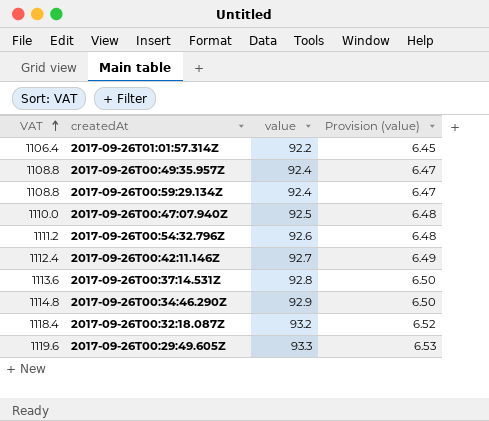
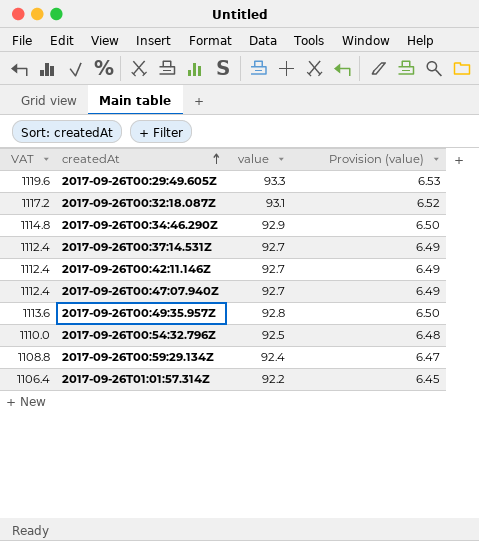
row order: VAT ascending -> createdAt ascending
2017-09-26T00:32:18.087Z | VAT: 1118.4 -> 1117.2
2017-09-26T00:32:18.087Z | value: 93.2 -> 93.1
2017-09-26T00:37:14.531Z | VAT: 1113.6 -> 1112.4
2017-09-26T00:37:14.531Z | value: 92.8 -> 92.7
2017-09-26T00:37:14.531Z | Provision (value): 6.50 -> 6.49
2017-09-26T00:47:07.940Z | VAT: 1110.0 -> 1112.4
2017-09-26T00:47:07.940Z | value: 92.5 -> 92.7
2017-09-26T00:47:07.940Z | Provision (value): 6.48 -> 6.49
2017-09-26T00:49:35.957Z | VAT: 1108.8 -> 1113.6
2017-09-26T00:49:35.957Z | value: 92.4 -> 92.8
2017-09-26T00:49:35.957Z | Provision (value): 6.47 -> 6.50
2017-09-26T00:54:32.796Z | VAT: 1111.2 -> 1110.0
2017-09-26T00:54:32.796Z | value: 92.6 -> 92.5

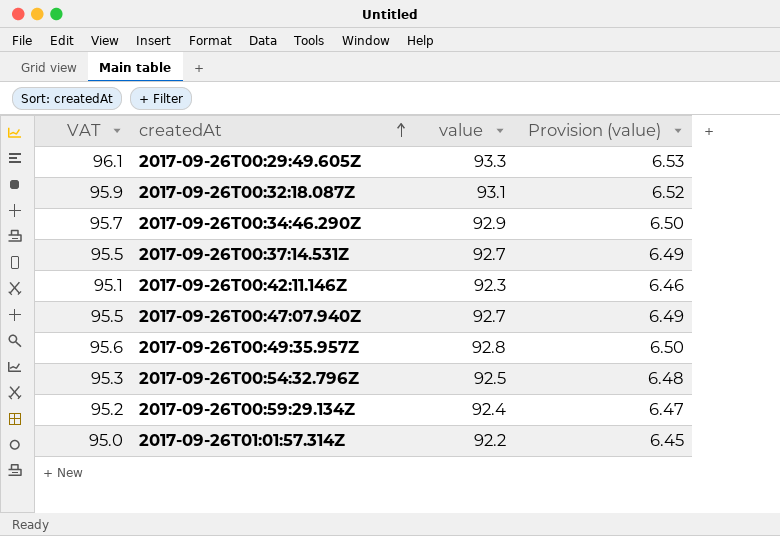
column VAT | formula: [value] * 12 -> [value] * 1.03
2017-09-26T00:42:11.146Z | value: 92.7 -> 92.3
2017-09-26T00:42:11.146Z | Provision (value): 6.49 -> 6.46

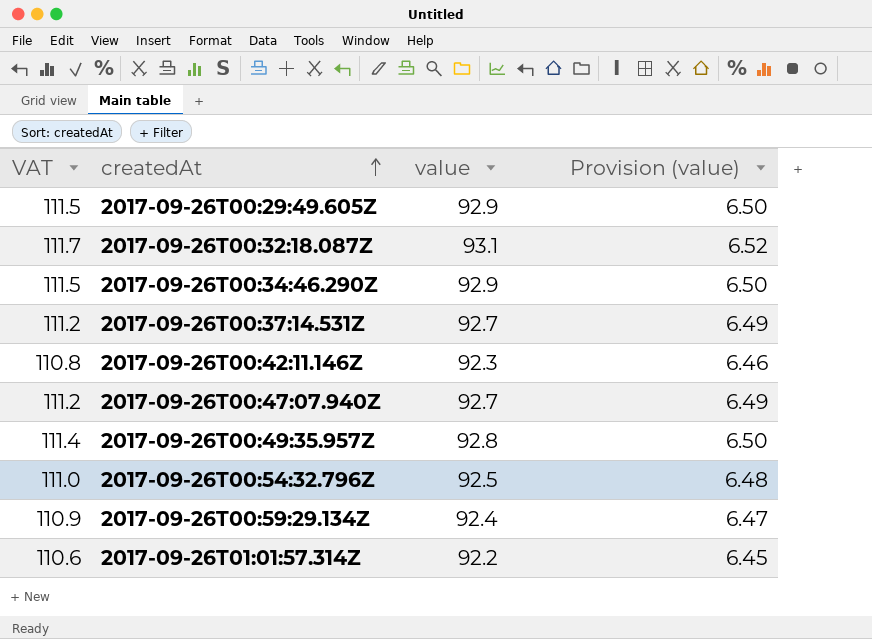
column VAT | formula: [value] * 1.03 -> [value] * 1.2
2017-09-26T00:29:49.605Z | value: 93.3 -> 92.9
2017-09-26T00:29:49.605Z | Provision (value): 6.53 -> 6.50

